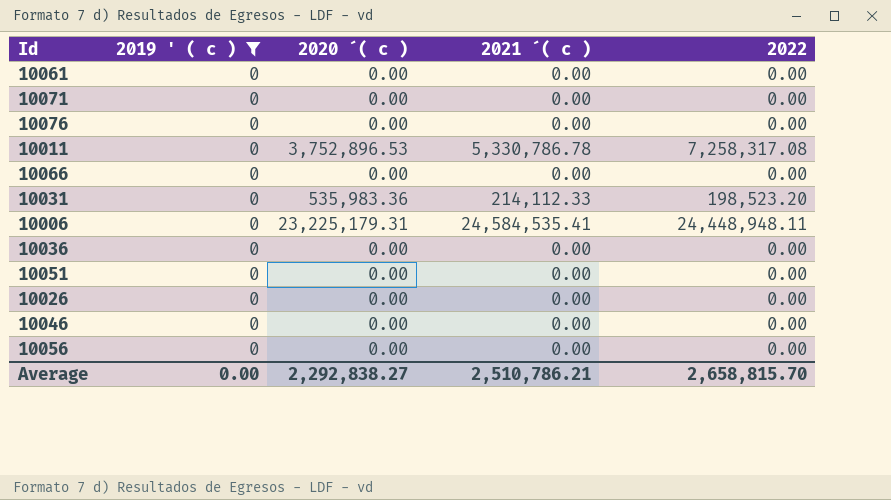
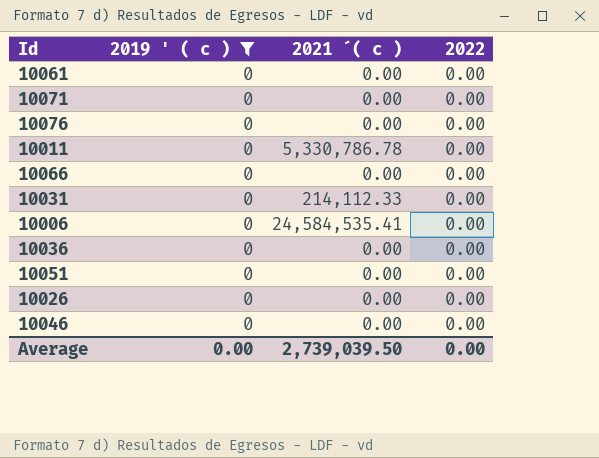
column 2020 ´( c ) | position: 3 -> none
row 10056: 0 | 0.00 | 0.00 | 0.00 -> none
10011 | 2022: 7,258,317.08 -> 0.00
10031 | 2022: 198,523.20 -> 0.00
10006 | 2022: 24,448,948.11 -> 0.00
Average | 2021 ´( c ): 2,510,786.21 -> 2,739,039.50
Average | 2022: 2,658,815.70 -> 0.00

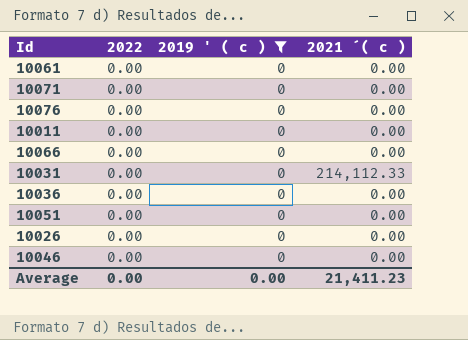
column 2022 | position: 4 -> 2
row 10006: 0 | 24,584,535.41 | 0.00 -> none
10011 | 2021 ´( c ): 5,330,786.78 -> 0.00
Average | 2021 ´( c ): 2,739,039.50 -> 21,411.23

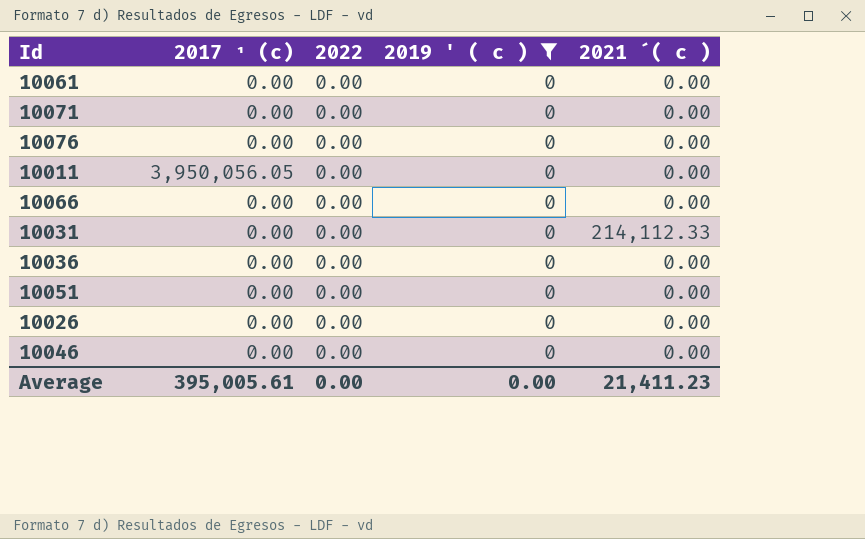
column 2017 ¹ (c) | position: none -> 2

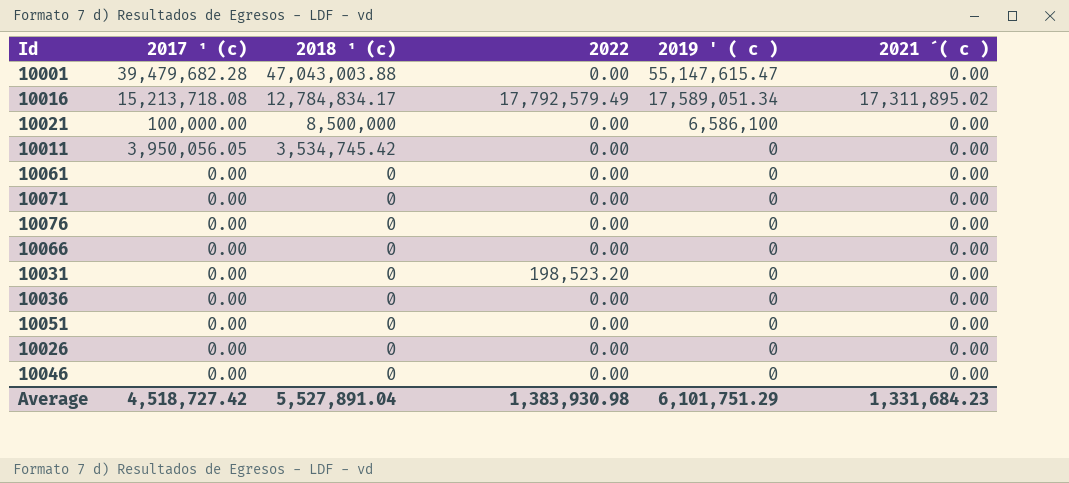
filter: 2019 ' ( c ) = 0 -> none
row order: none -> 2018 ¹ (c) descending
column 2018 ¹ (c) | position: none -> 3
10031 | 2022: 0.00 -> 198,523.20
10031 | 2021 ´( c ): 214,112.33 -> 0.00
Average | 2017 ¹ (c): 395,005.61 -> 4,518,727.42
Average | 2022: 0.00 -> 1,383,930.98
Average | 2019 ' ( c ): 0.00 -> 6,101,751.29
Average | 2021 ´( c ): 21,411.23 -> 1,331,684.23

